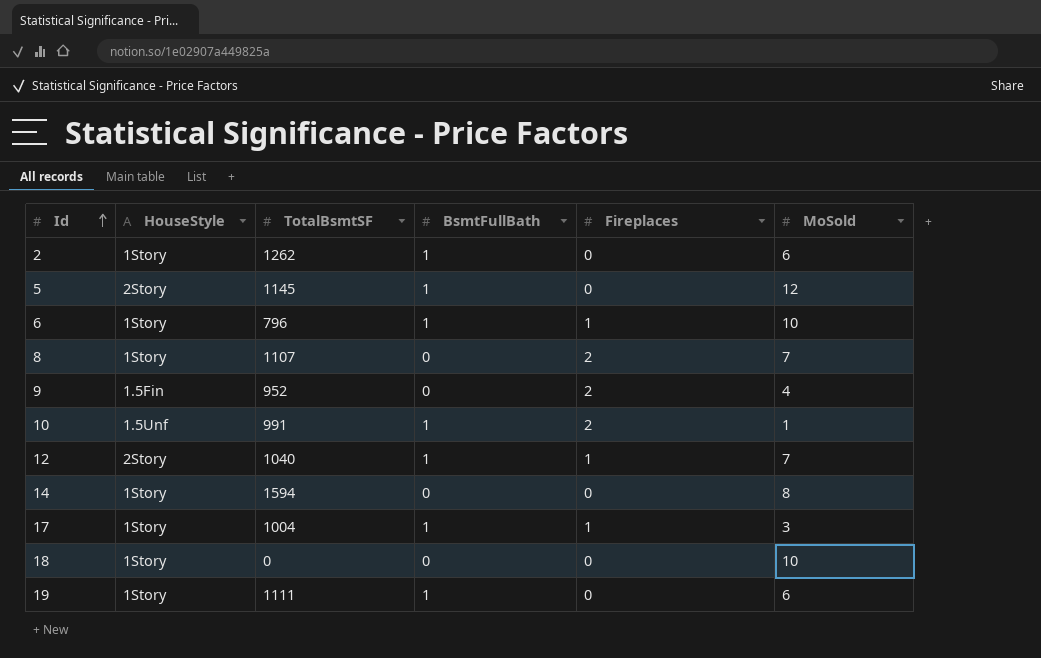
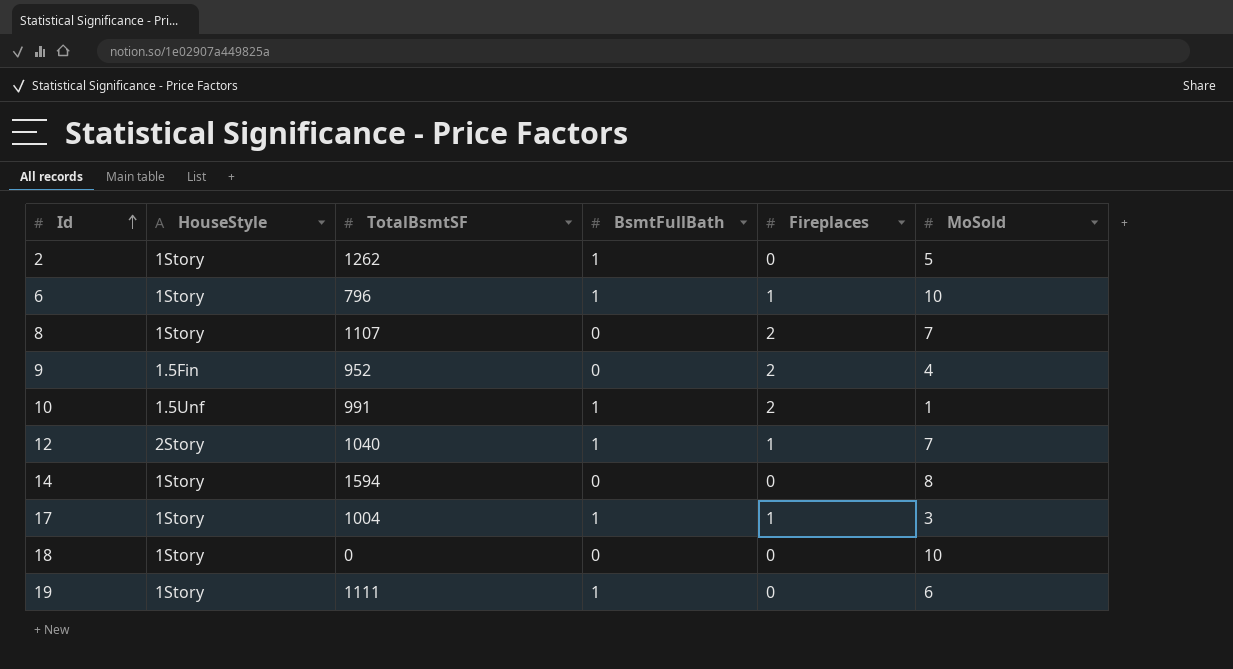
row 5: 2Story | 1145 | 1 | 0 | 12 -> none
2 | MoSold: 6 -> 5

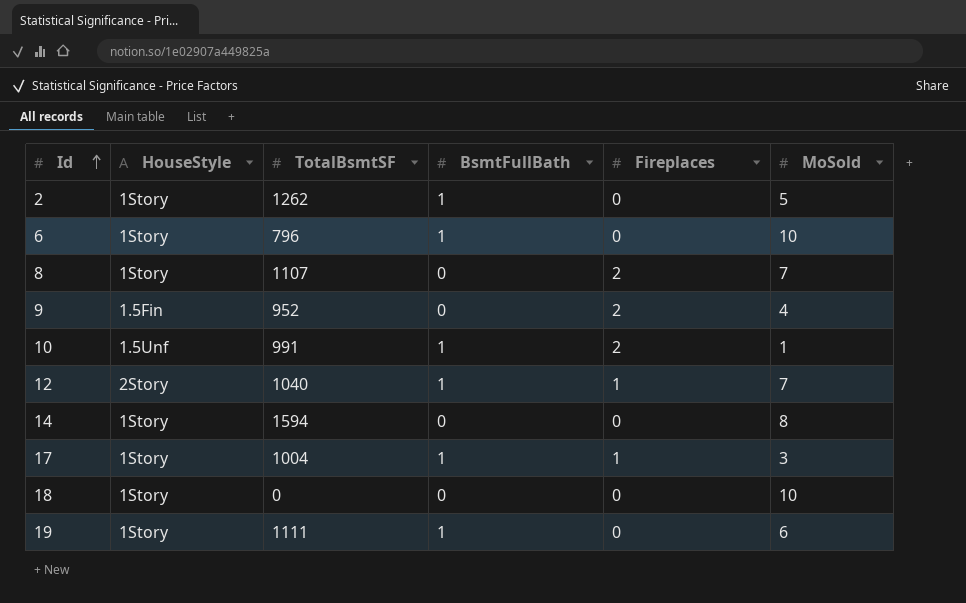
6 | Fireplaces: 1 -> 0

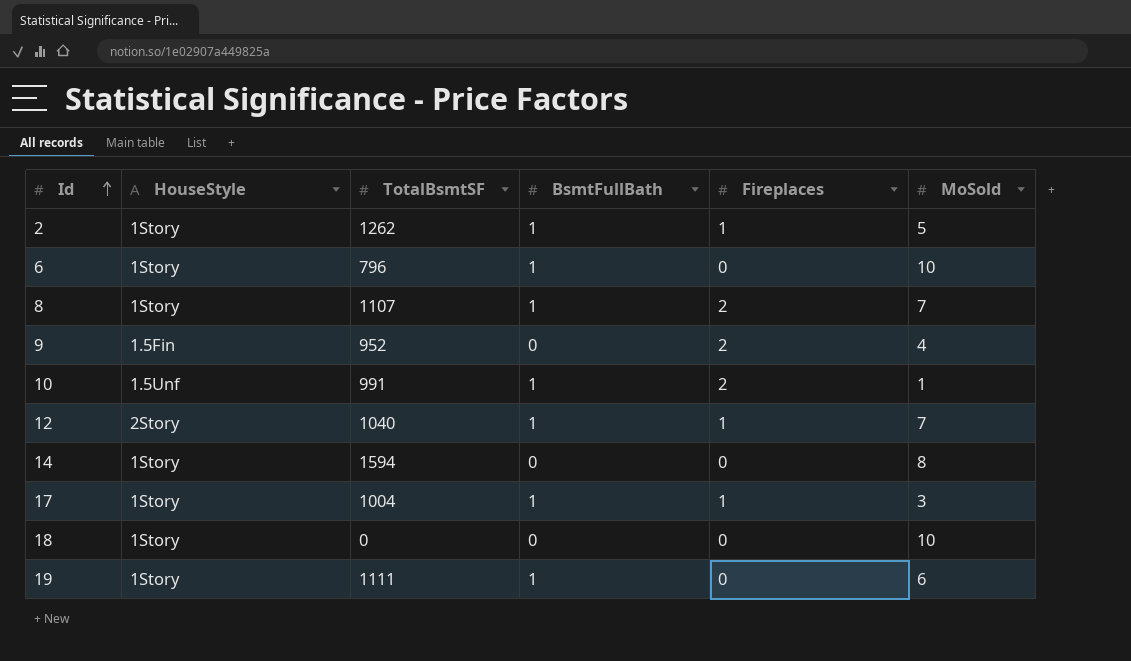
2 | Fireplaces: 0 -> 1
8 | BsmtFullBath: 0 -> 1

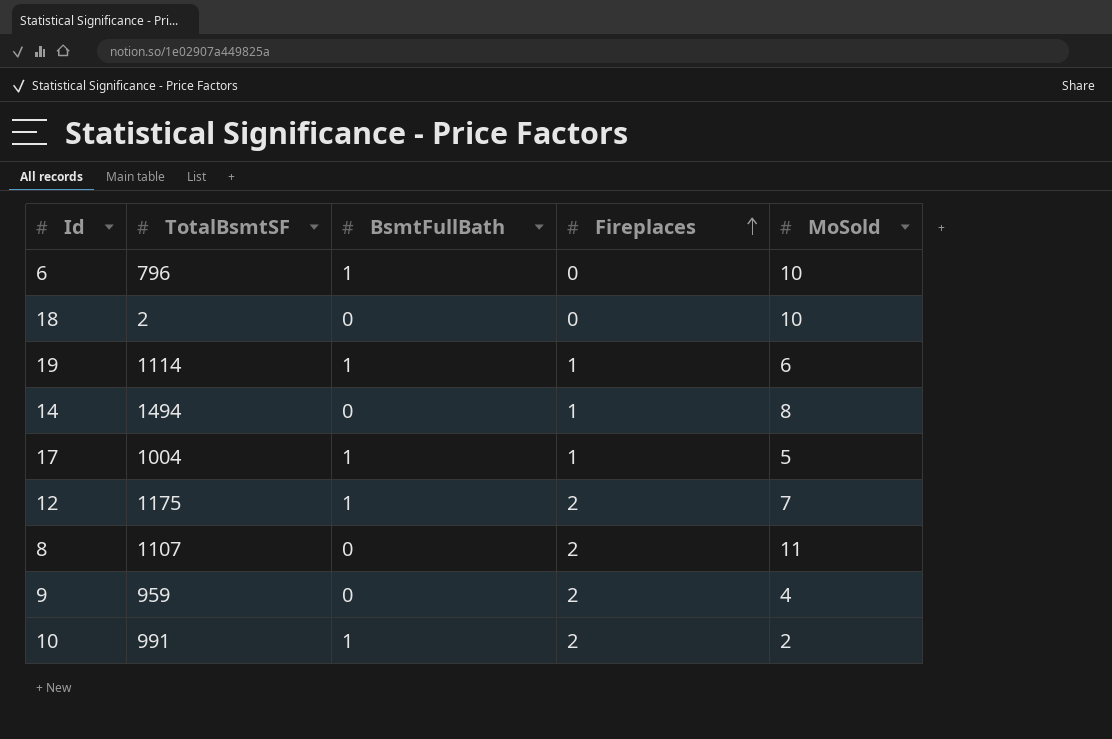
row order: Id ascending -> Fireplaces ascending
column HouseStyle | position: 2 -> none
row 2: 1Story | 1262 | 1 | 1 | 5 -> none
18 | TotalBsmtSF: 0 -> 2
19 | TotalBsmtSF: 1111 -> 1114
19 | Fireplaces: 0 -> 1
14 | TotalBsmtSF: 1594 -> 1494
14 | Fireplaces: 0 -> 1
17 | MoSold: 3 -> 5
12 | TotalBsmtSF: 1040 -> 1175
12 | Fireplaces: 1 -> 2
8 | BsmtFullBath: 1 -> 0
8 | MoSold: 7 -> 11
9 | TotalBsmtSF: 952 -> 959
10 | MoSold: 1 -> 2

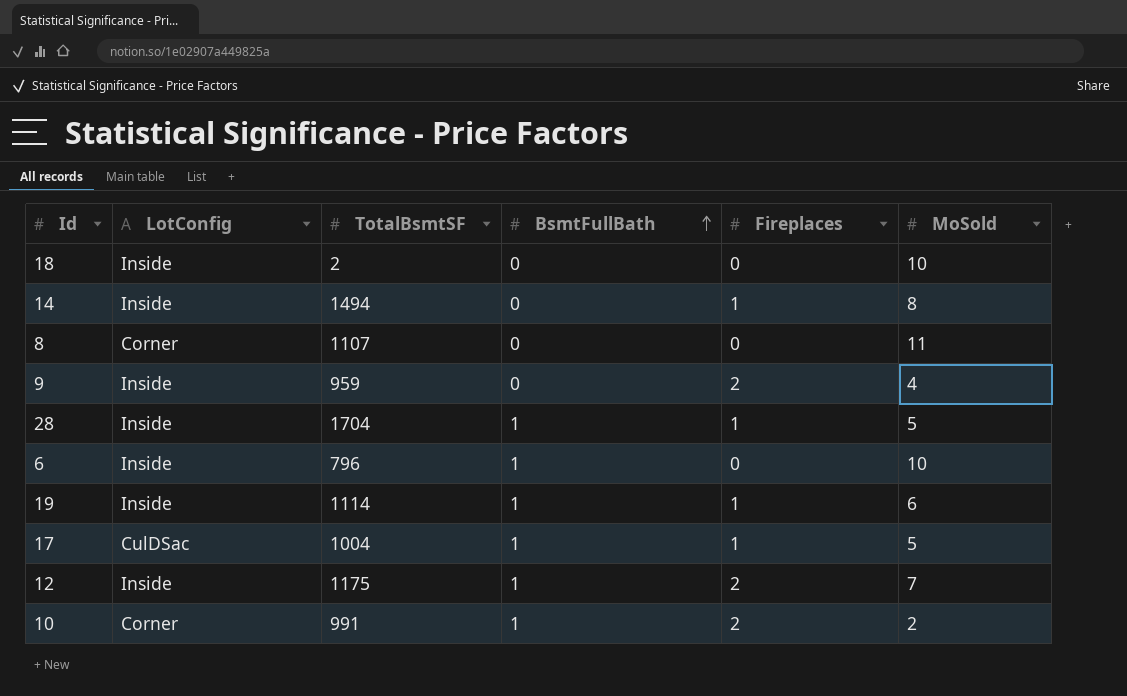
row order: Fireplaces ascending -> BsmtFullBath ascending
column LotConfig | position: none -> 2
8 | Fireplaces: 2 -> 0
row 28: none -> Inside | 1704 | 1 | 1 | 5

